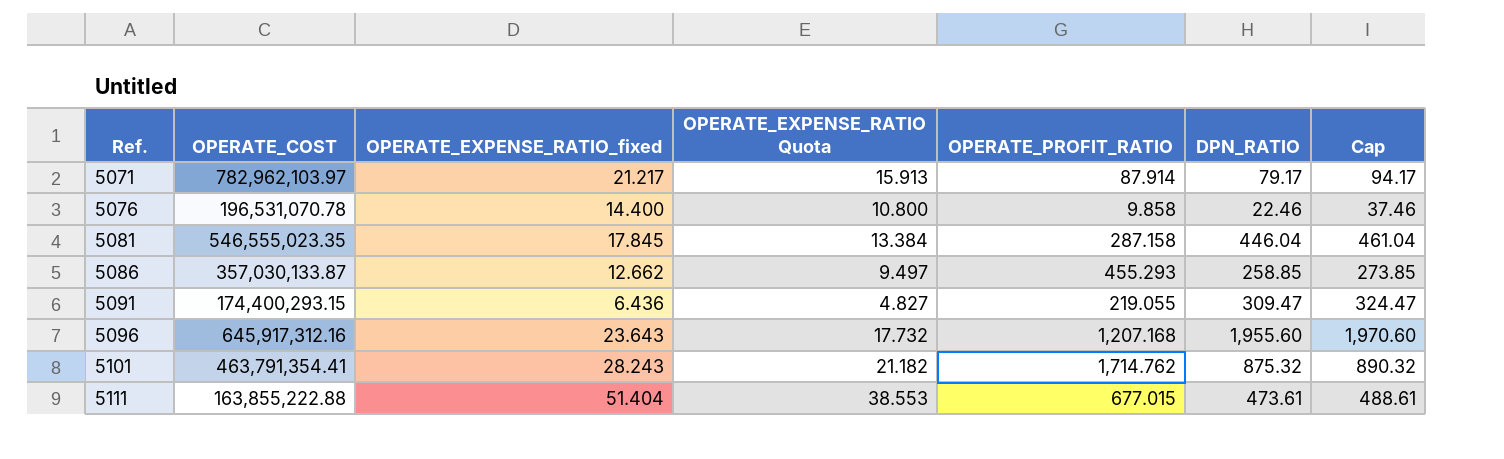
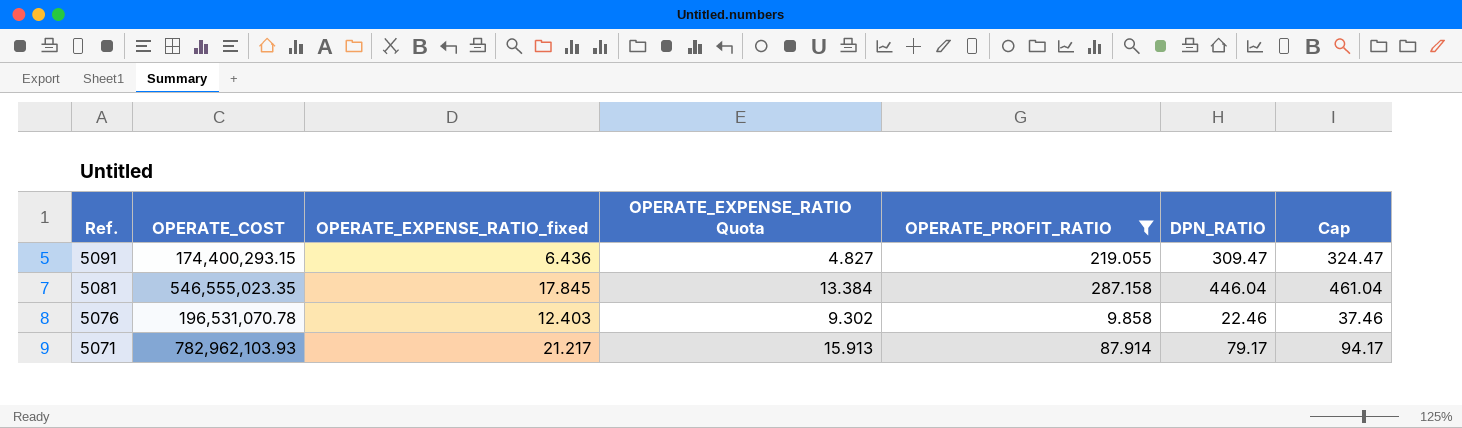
filter: none -> OPERATE_PROFIT_RATIO <= 287.158
row order: Ref. ascending -> Ref. descending
5076 | OPERATE_EXPENSE_RATIO_fixed: 14.400 -> 12.403
5076 | OPERATE_EXPENSE_RATIO Quota: 10.800 -> 9.302
5071 | OPERATE_COST: 782,962,103.97 -> 782,962,103.93

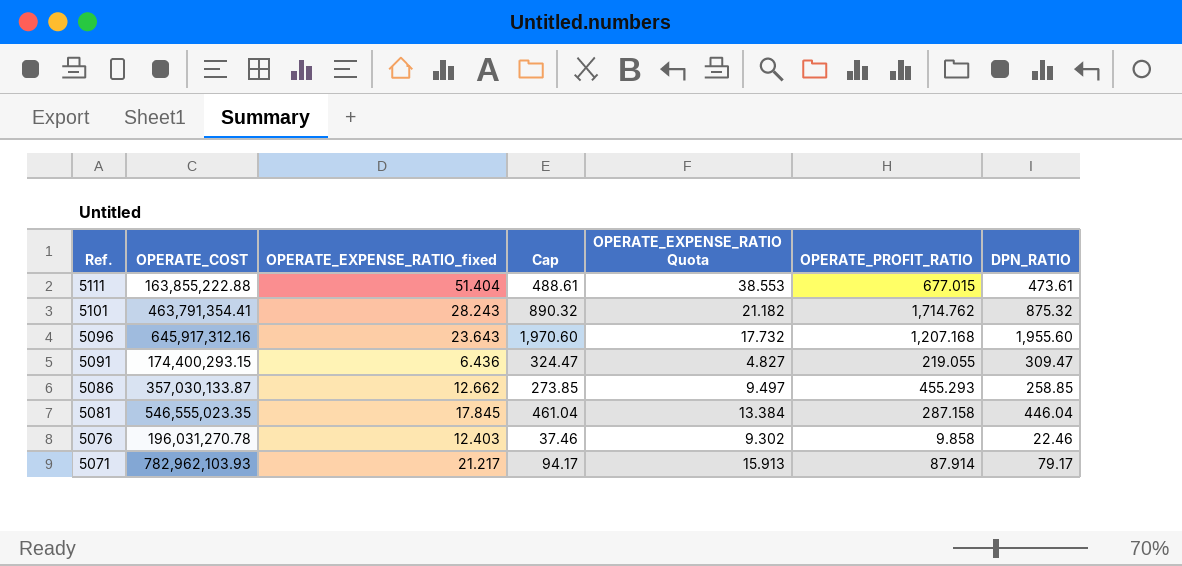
filter: OPERATE_PROFIT_RATIO <= 287.158 -> none
column Cap | position: 7 -> 4
5076 | OPERATE_COST: 196,531,070.78 -> 196,031,270.78

